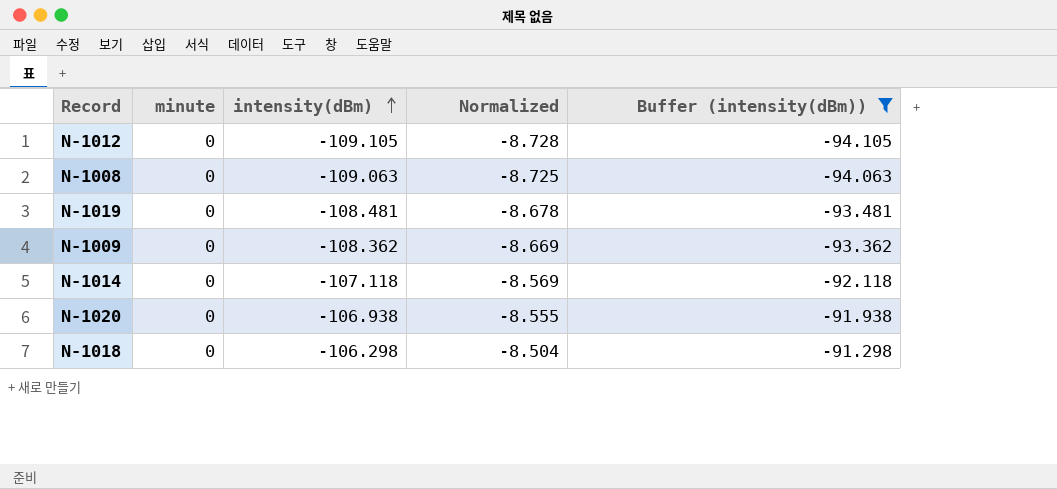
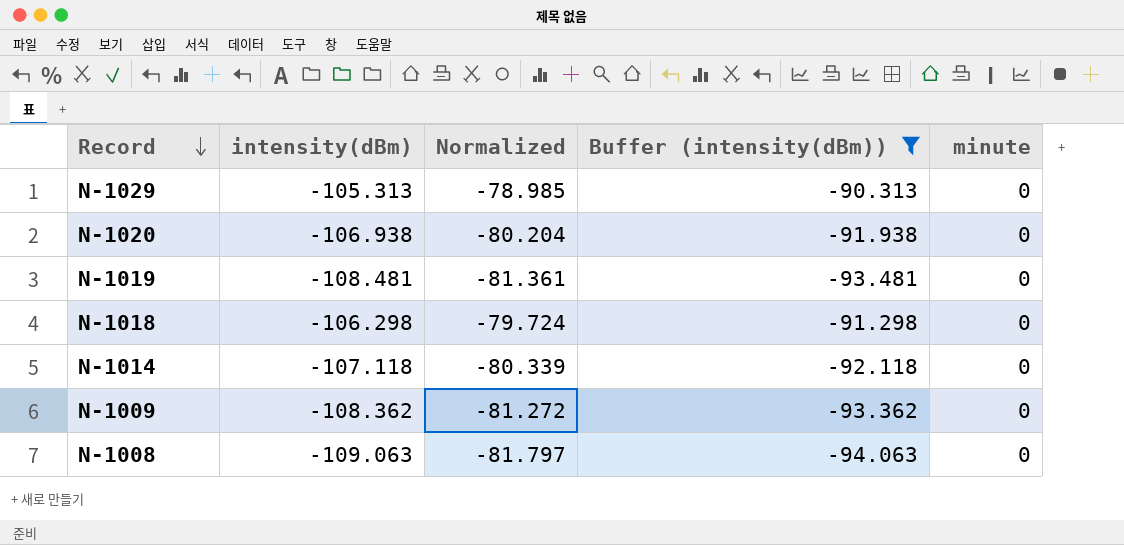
row order: intensity(dBm) ascending -> Record descending
column Normalized | formula: [intensity(dBm)] * 0.08 -> [intensity(dBm)] * 0.75
column minute | position: 2 -> 5
row N-1012: 0 | -109.105 | -8.728 | -94.105 -> none
row N-1029: none -> -105.313 | -78.985 | -90.313 | 0

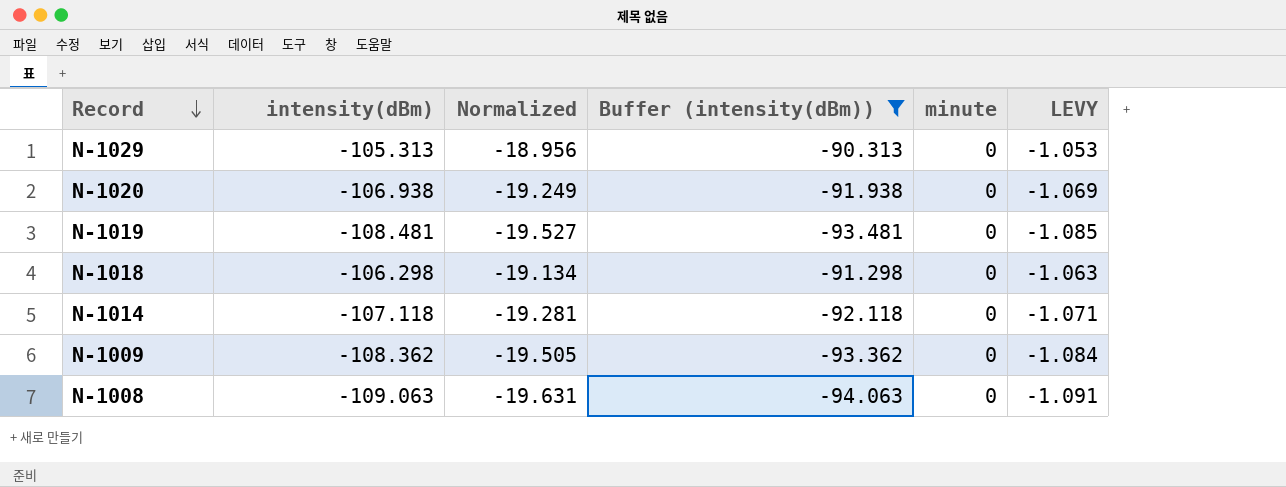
column Normalized | formula: [intensity(dBm)] * 0.75 -> [intensity(dBm)] * 0.18
column LEVY | formula: none -> [intensity(dBm)] * 0.01

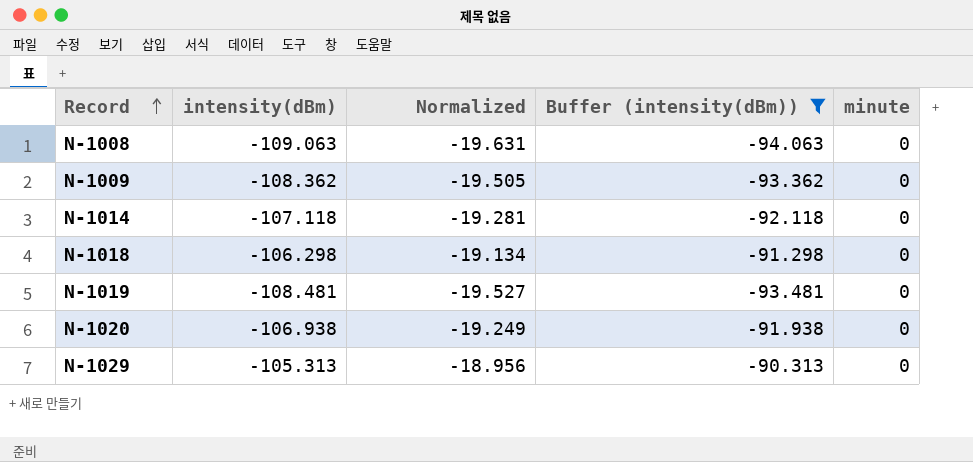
row order: Record descending -> Record ascending
column LEVY | formula: [intensity(dBm)] * 0.01 -> none

